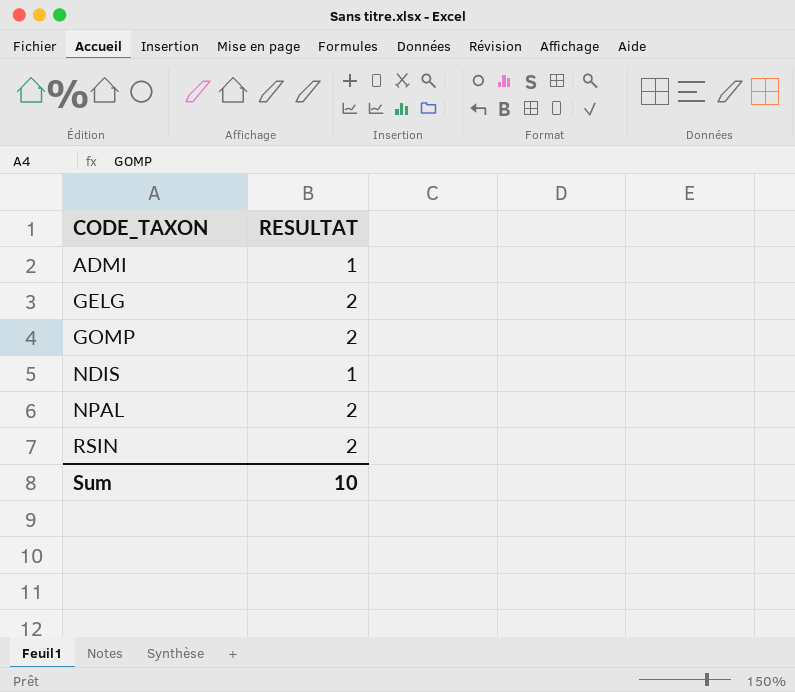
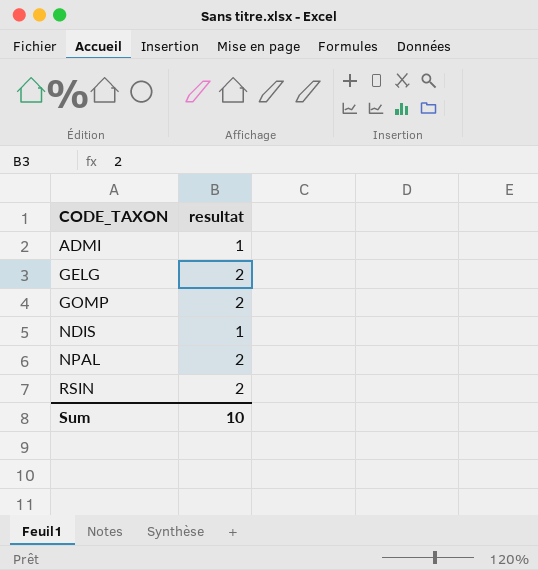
column name: RESULTAT -> resultat

